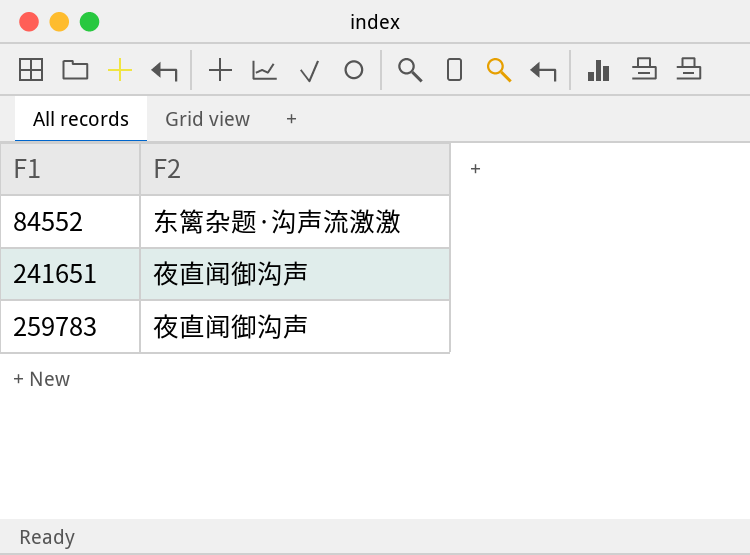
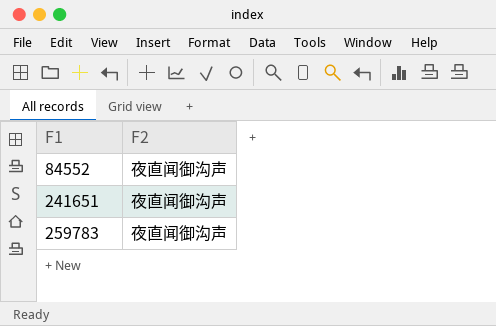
84552 | F2: 东篱杂题·沟声流激激 -> 夜直闻御沟声

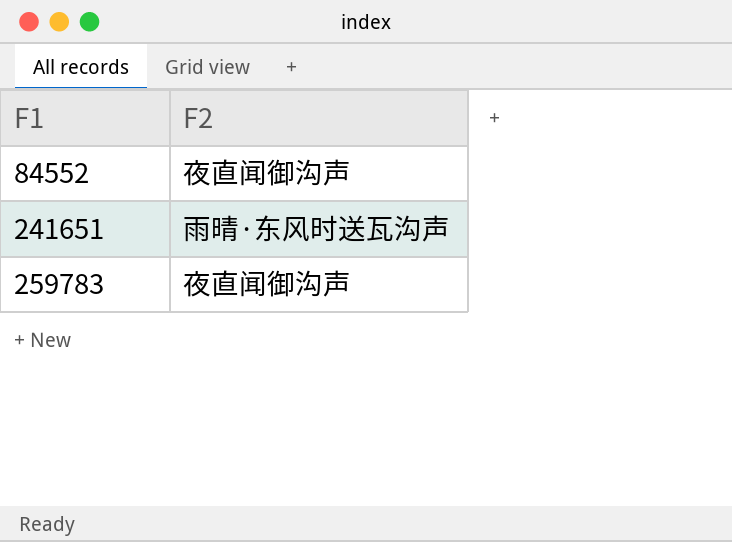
241651 | F2: 夜直闻御沟声 -> 雨晴·东风时送瓦沟声

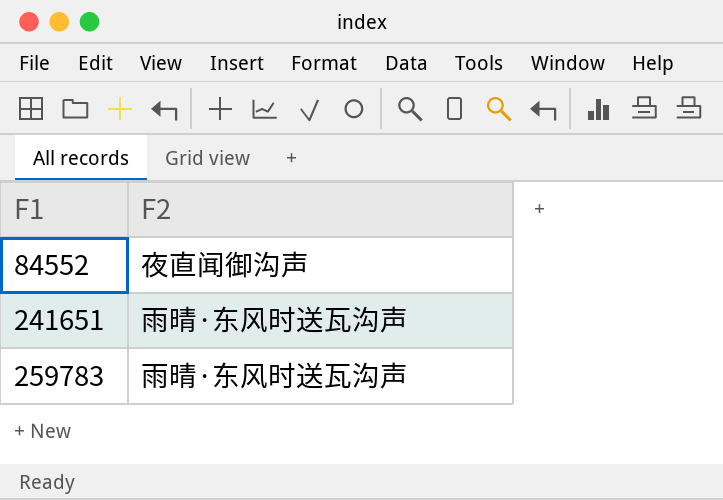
259783 | F2: 夜直闻御沟声 -> 雨晴·东风时送瓦沟声

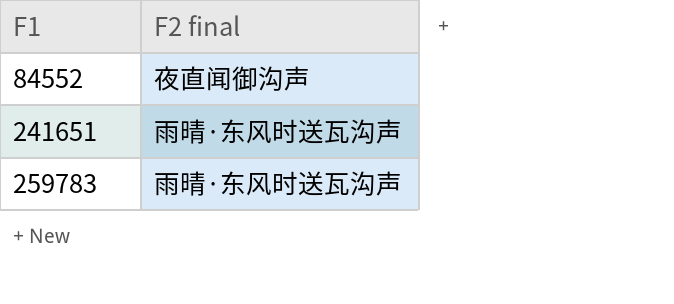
column name: F2 -> F2 final

